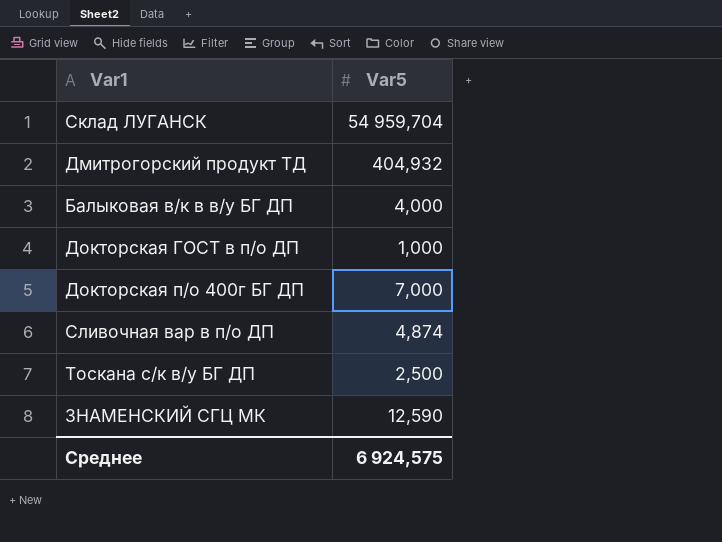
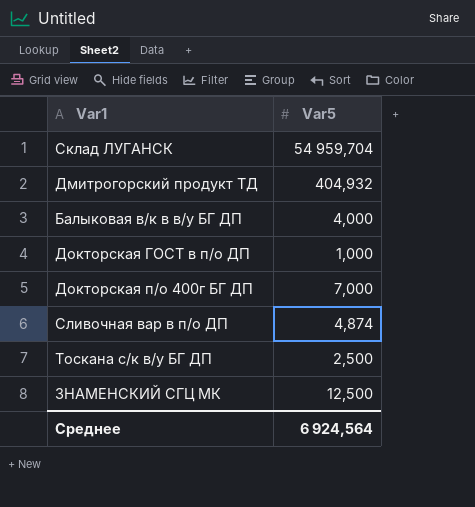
ЗНАМЕНСКИЙ СГЦ МК | Var5: 12,590 -> 12,500
Среднее | Var5: 6 924,575 -> 6 924,564

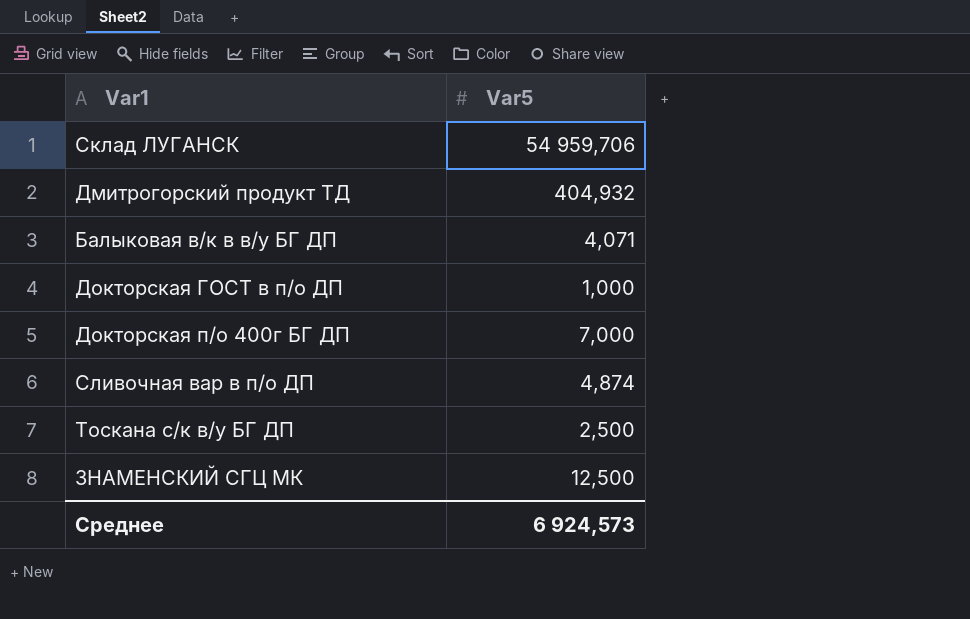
Склад ЛУГАНСК | Var5: 54 959,704 -> 54 959,706
Балыковая в/к в в/у БГ ДП | Var5: 4,000 -> 4,071
Среднее | Var5: 6 924,564 -> 6 924,573

